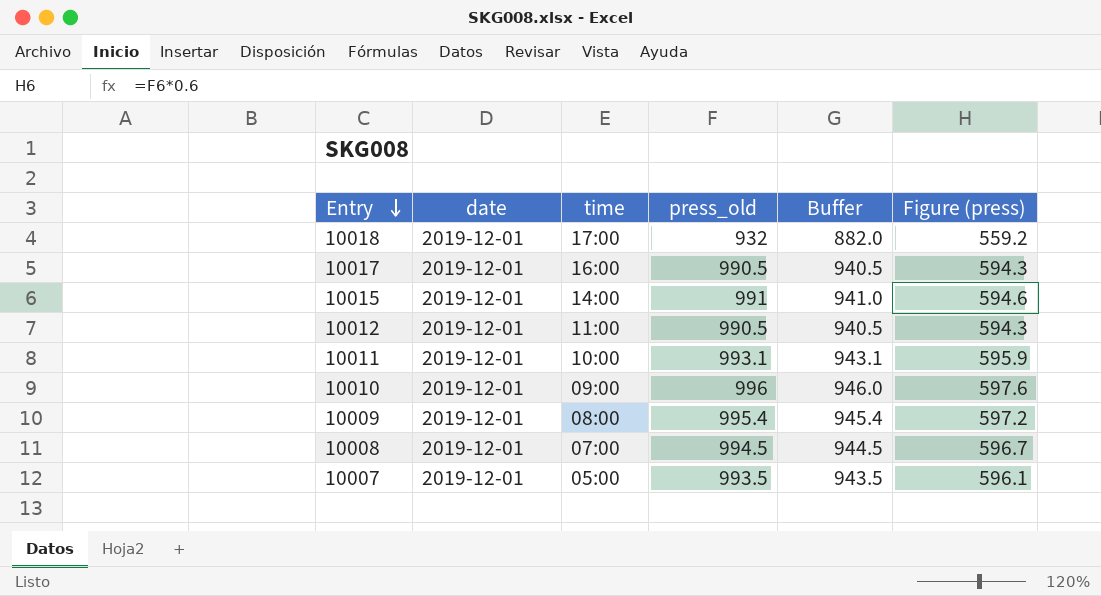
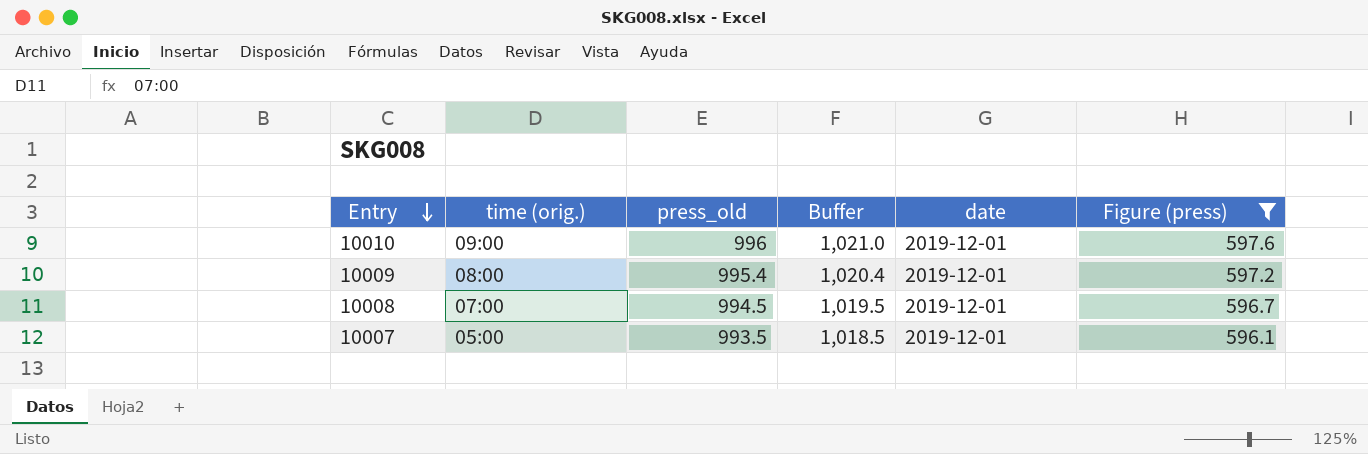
filter: none -> Figure (press) >= 596.1
column name: time -> time (orig.)
column Buffer | formula: [press_old] - 50 -> [press_old] + 25
column date | position: 2 -> 5

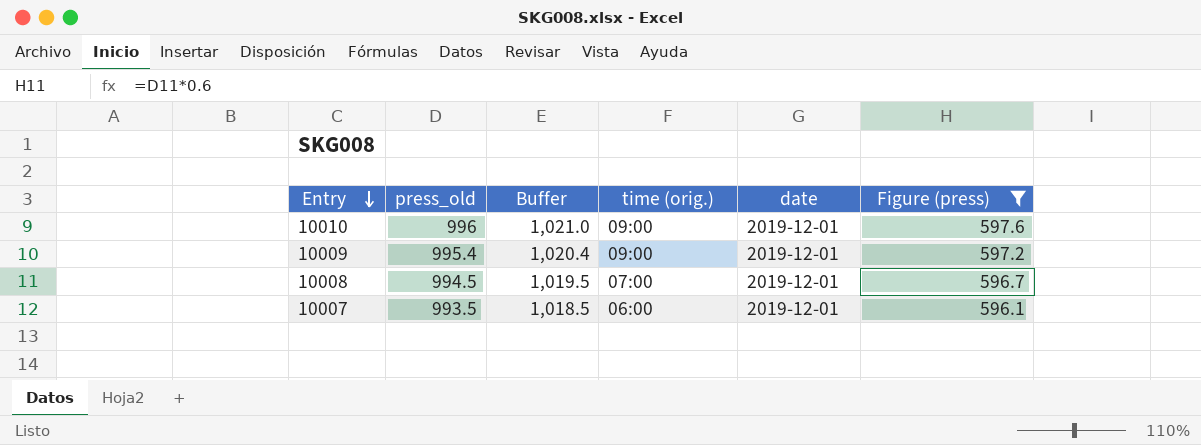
column time (orig.) | position: 2 -> 4
10009 | time (orig.): 08:00 -> 09:00
10007 | time (orig.): 05:00 -> 06:00

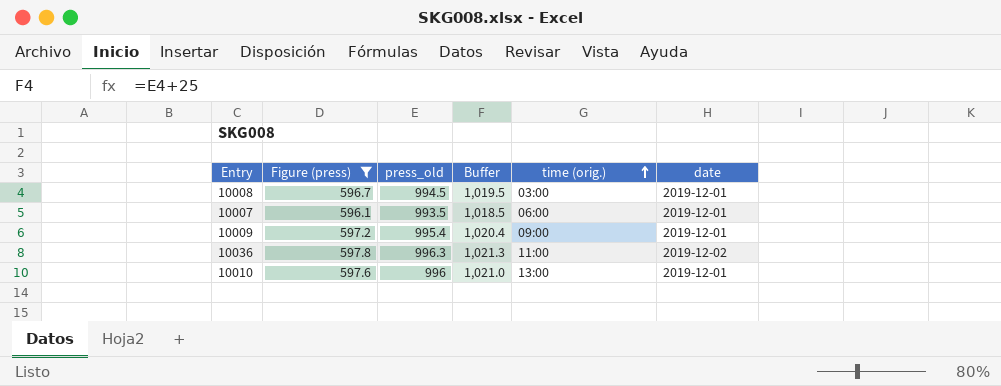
row order: Entry descending -> time (orig.) ascending
column Figure (press) | position: 6 -> 2
10008 | time (orig.): 07:00 -> 03:00
row 10036: none -> 597.8 | 996.3 | 1,021.3 | 11:00 | 2019-12-02
10010 | time (orig.): 09:00 -> 13:00

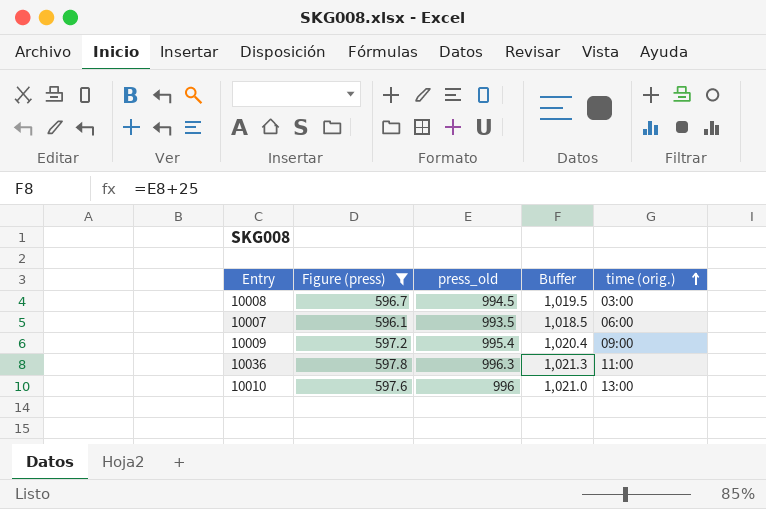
column date | position: 6 -> none

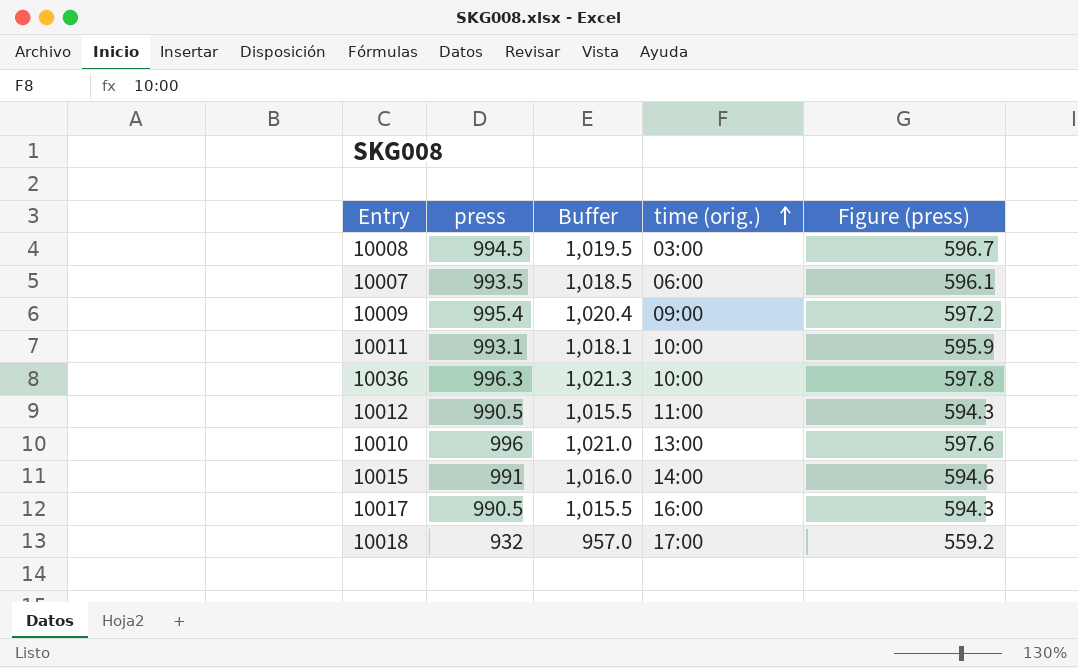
filter: Figure (press) >= 596.1 -> none
column name: press_old -> press
column Figure (press) | position: 2 -> 5
10036 | time (orig.): 11:00 -> 10:00

